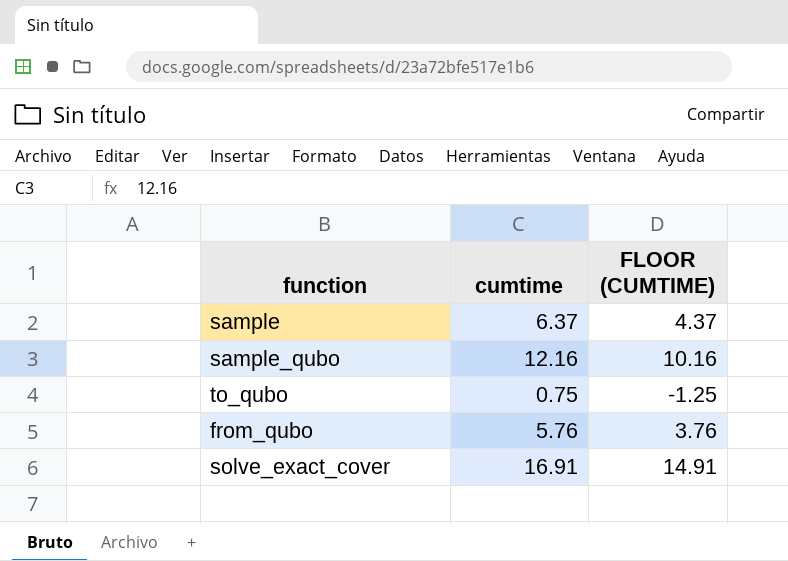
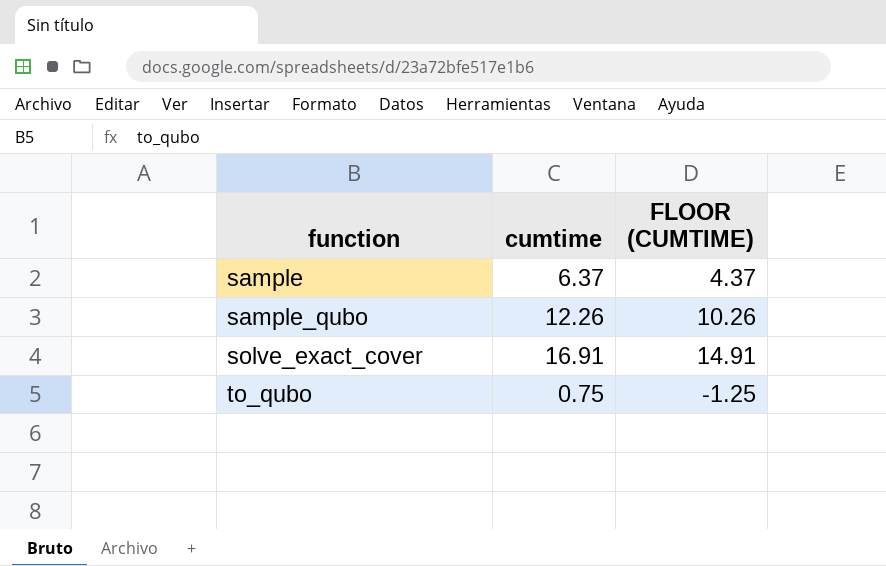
row order: none -> function ascending
row from_qubo: 5.76 | 3.76 -> none
sample_qubo | cumtime: 12.16 -> 12.26
sample_qubo | FLOOR (CUMTIME): 10.16 -> 10.26

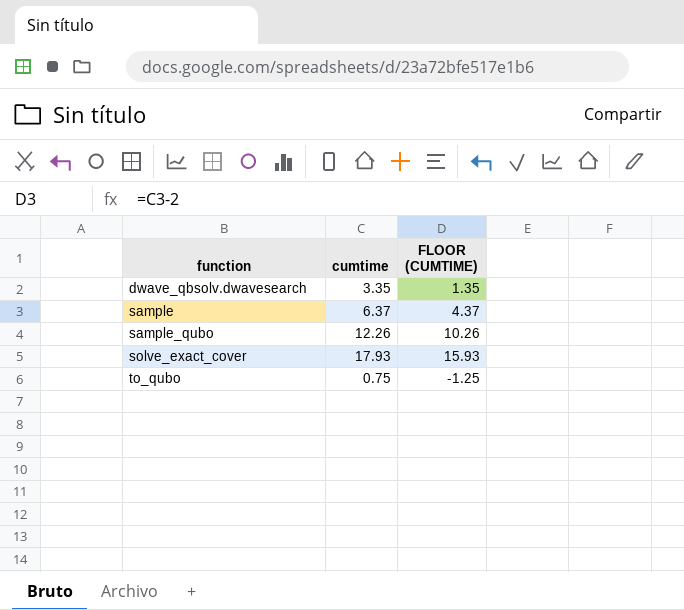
row dwave_qbsolv.dwavesearch: none -> 3.35 | 1.35
solve_exact_cover | cumtime: 16.91 -> 17.93
solve_exact_cover | FLOOR (CUMTIME): 14.91 -> 15.93

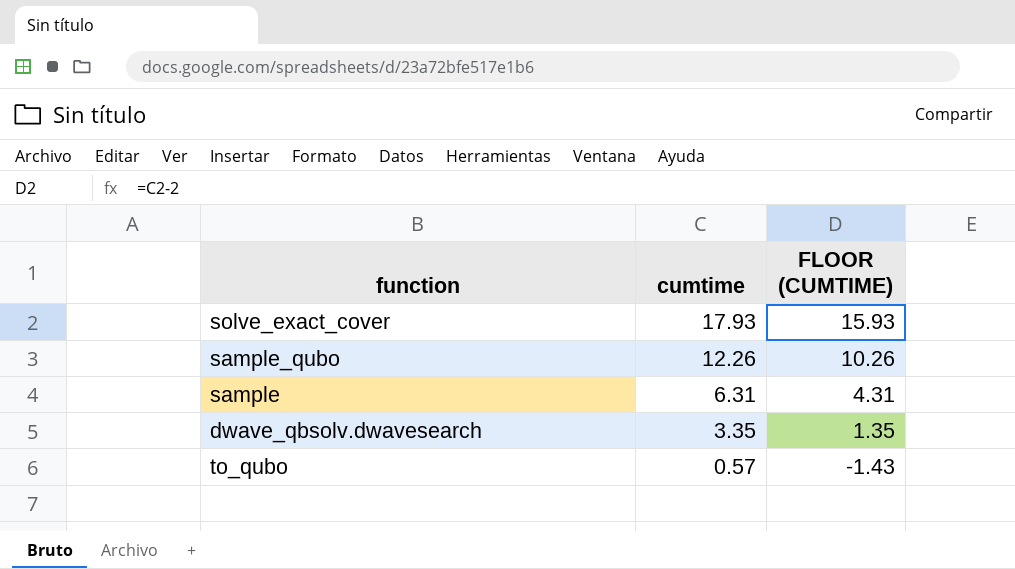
row order: function ascending -> cumtime descending
sample | cumtime: 6.37 -> 6.31
sample | FLOOR (CUMTIME): 4.37 -> 4.31
to_qubo | cumtime: 0.75 -> 0.57
to_qubo | FLOOR (CUMTIME): -1.25 -> -1.43

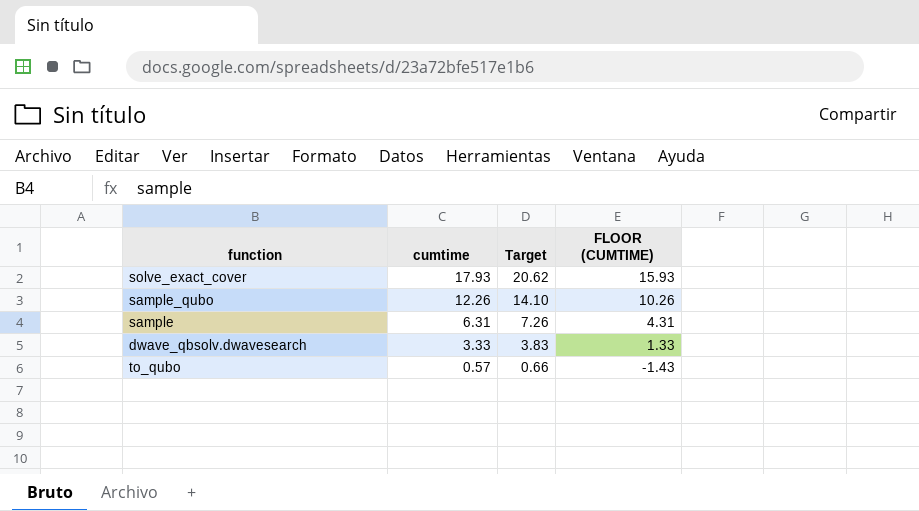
column Target | formula: none -> [cumtime] * 1.15
dwave_qbsolv.dwavesearch | cumtime: 3.35 -> 3.33
dwave_qbsolv.dwavesearch | FLOOR (CUMTIME): 1.35 -> 1.33

